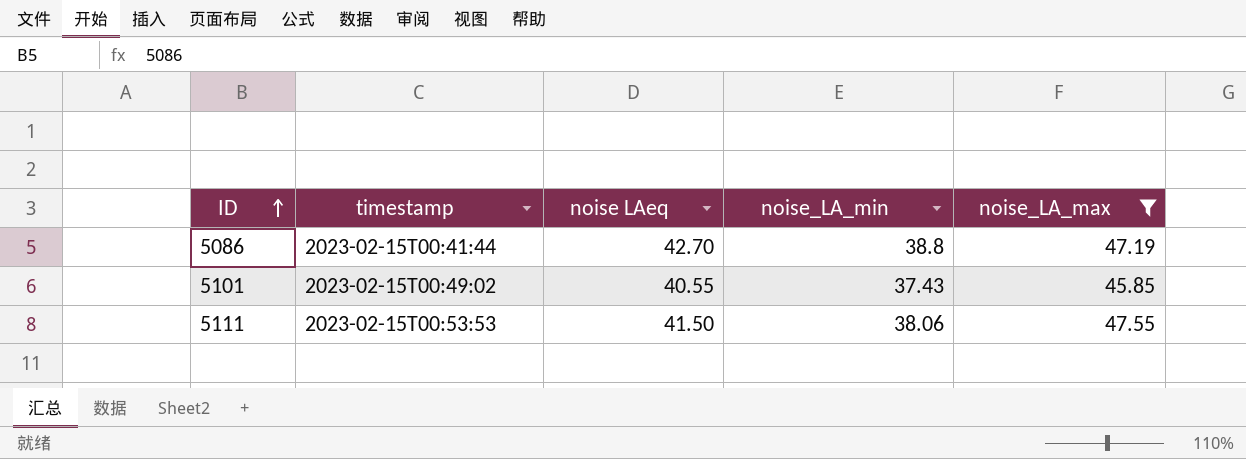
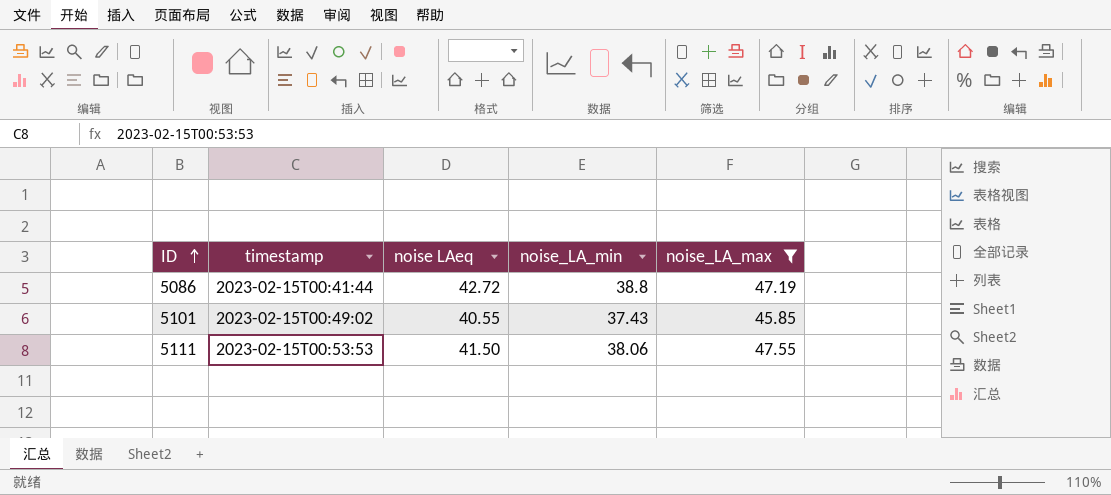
5086 | noise LAeq: 42.70 -> 42.72

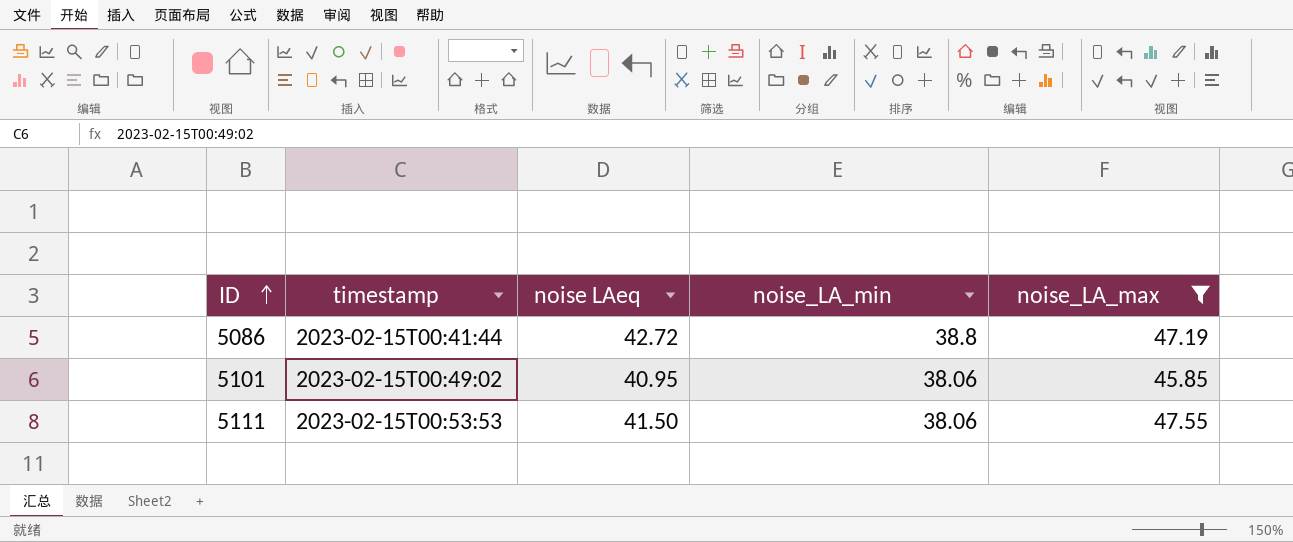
5101 | noise LAeq: 40.55 -> 40.95
5101 | noise_LA_min: 37.43 -> 38.06

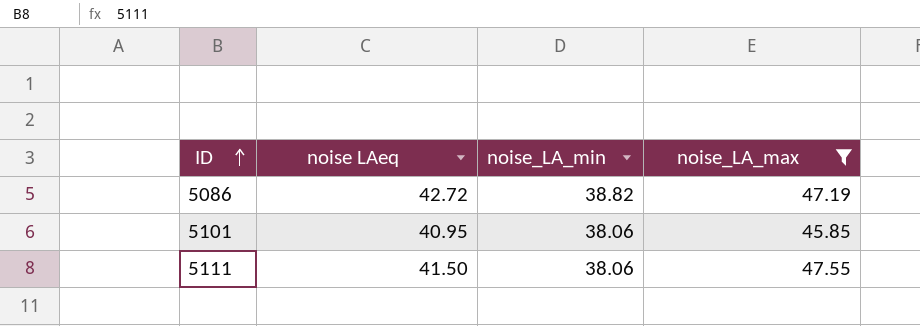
column timestamp | position: 2 -> none
5086 | noise_LA_min: 38.8 -> 38.82

